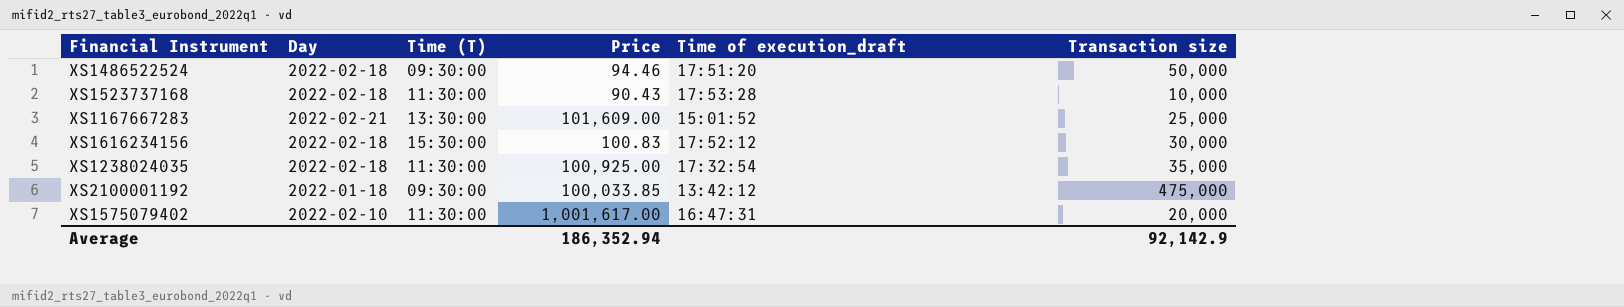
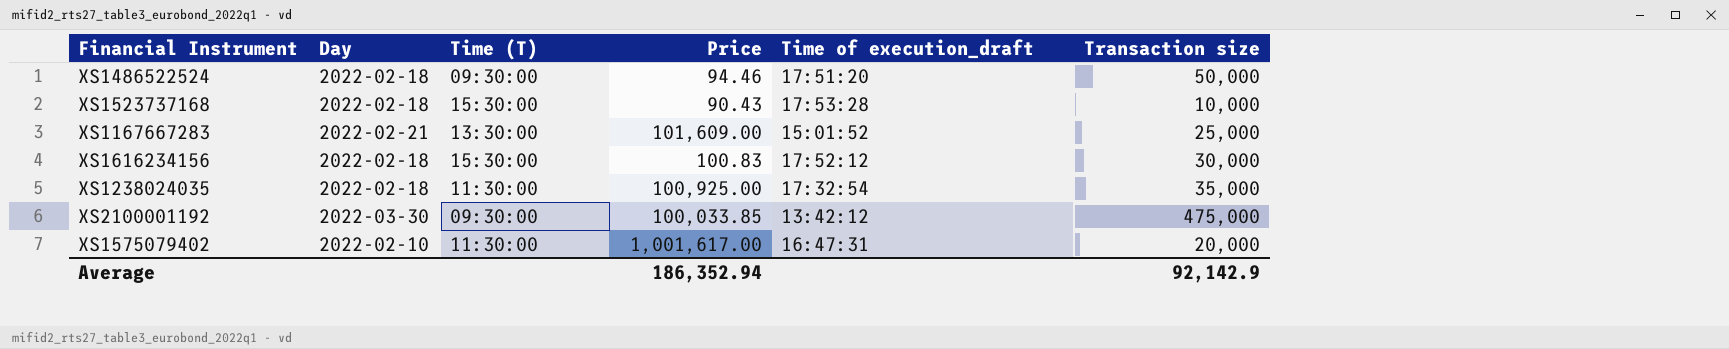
XS1523737168 | Time (T): 11:30:00 -> 15:30:00
XS2100001192 | Day: 2022-01-18 -> 2022-03-30

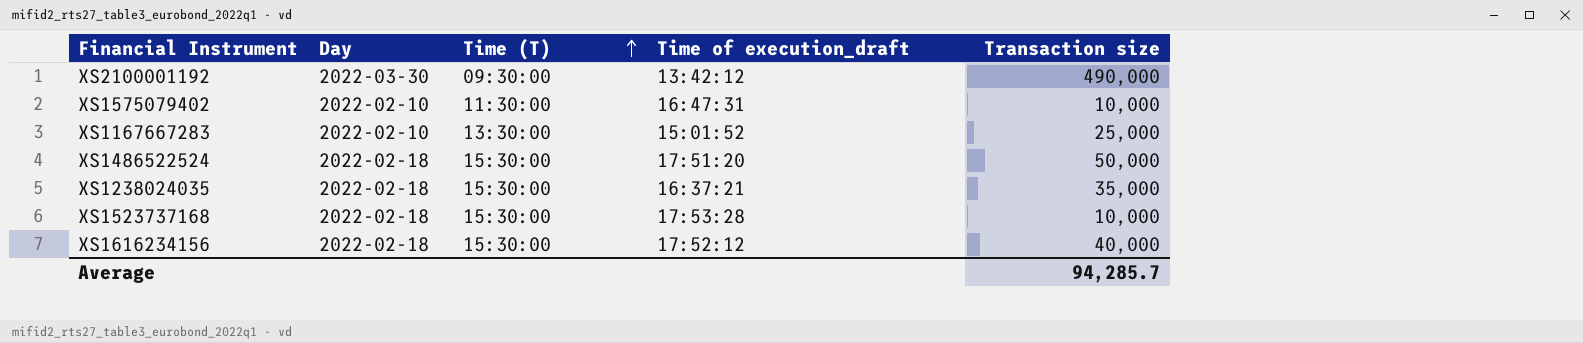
row order: none -> Time (T) ascending
column Price | position: 4 -> none
XS2100001192 | Transaction size: 475,000 -> 490,000
XS1575079402 | Transaction size: 20,000 -> 10,000
XS1167667283 | Day: 2022-02-21 -> 2022-02-10
XS1486522524 | Time (T): 09:30:00 -> 15:30:00
XS1238024035 | Time (T): 11:30:00 -> 15:30:00
XS1238024035 | Time of execution_draft: 17:32:54 -> 16:37:21
XS1616234156 | Transaction size: 30,000 -> 40,000
Average | Transaction size: 92,142.9 -> 94,285.7

